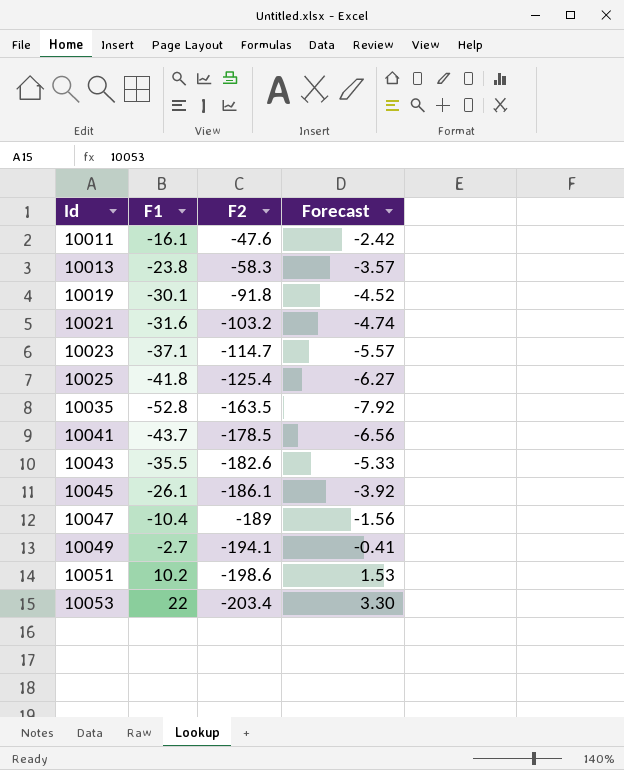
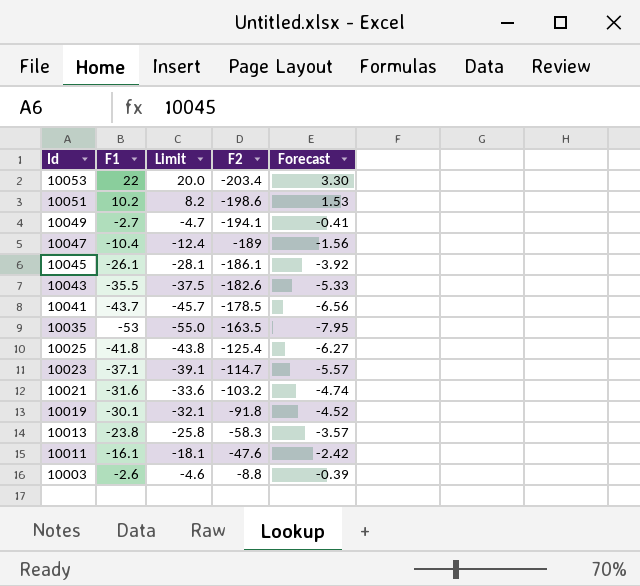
row order: Id ascending -> Id descending
column Limit | formula: none -> [F1] - 2
10035 | F1: -52.8 -> -53
10035 | Forecast: -7.92 -> -7.95
row 10003: none -> -2.6 | -4.6 | -8.8 | -0.39

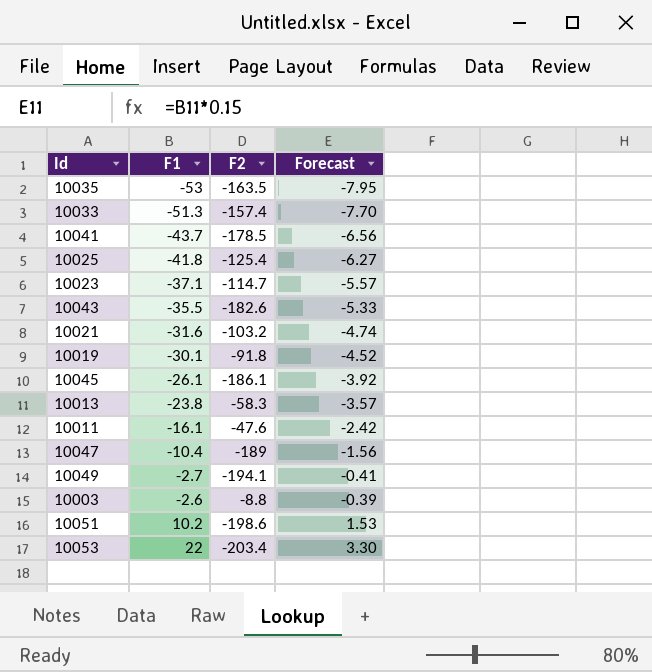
row order: Id descending -> F1 ascending
column Limit | formula: [F1] - 2 -> none
row 10033: none -> -51.3 | -157.4 | -7.70

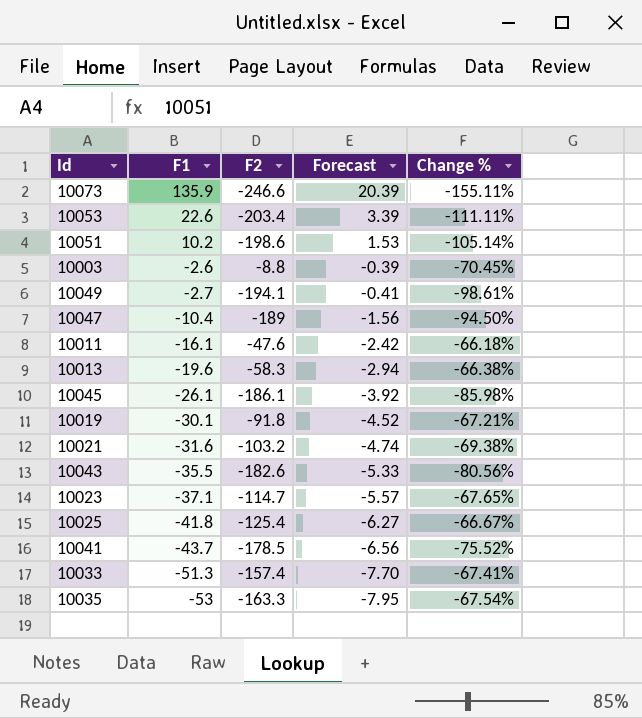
row order: F1 ascending -> F1 descending
column Change % | formula: none -> ([F1] - [F2]) / [F2]
row 10073: none -> 135.9 | -246.6 | 20.39 | -155.11%
10053 | F1: 22 -> 22.6
10053 | Forecast: 3.30 -> 3.39
10013 | F1: -23.8 -> -19.6
10013 | Forecast: -3.57 -> -2.94
10035 | F2: -163.5 -> -163.3

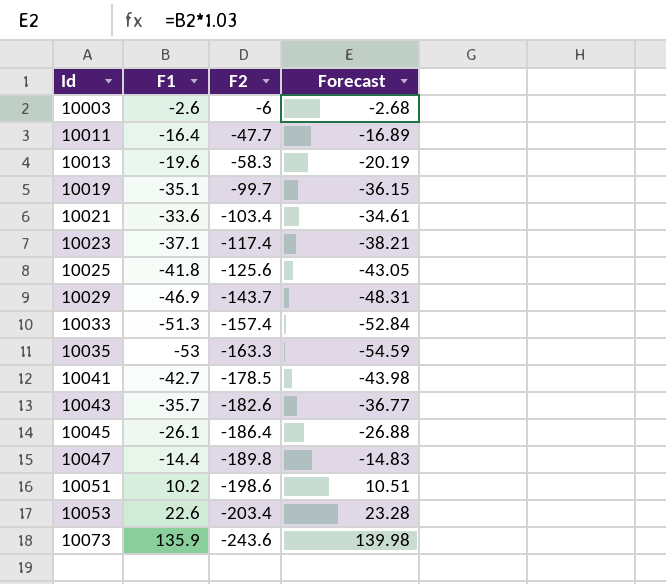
row order: F1 descending -> Id ascending
column Change % | formula: ([F1] - [F2]) / [F2] -> none
column Forecast | formula: [F1] * 0.15 -> [F1] * 1.03
row 10049: -2.7 | -194.1 | -0.41 | -98.61% -> none
10003 | F2: -8.8 -> -6
10011 | F1: -16.1 -> -16.4
10011 | F2: -47.6 -> -47.7
10019 | F1: -30.1 -> -35.1
10019 | F2: -91.8 -> -99.7
10021 | F1: -31.6 -> -33.6
10021 | F2: -103.2 -> -103.4
10023 | F2: -114.7 -> -117.4
10025 | F2: -125.4 -> -125.6
row 10029: none -> -46.9 | -143.7 | -48.31
10041 | F1: -43.7 -> -42.7
10043 | F1: -35.5 -> -35.7
10045 | F2: -186.1 -> -186.4
10047 | F1: -10.4 -> -14.4
10047 | F2: -189 -> -189.8
10073 | F2: -246.6 -> -243.6

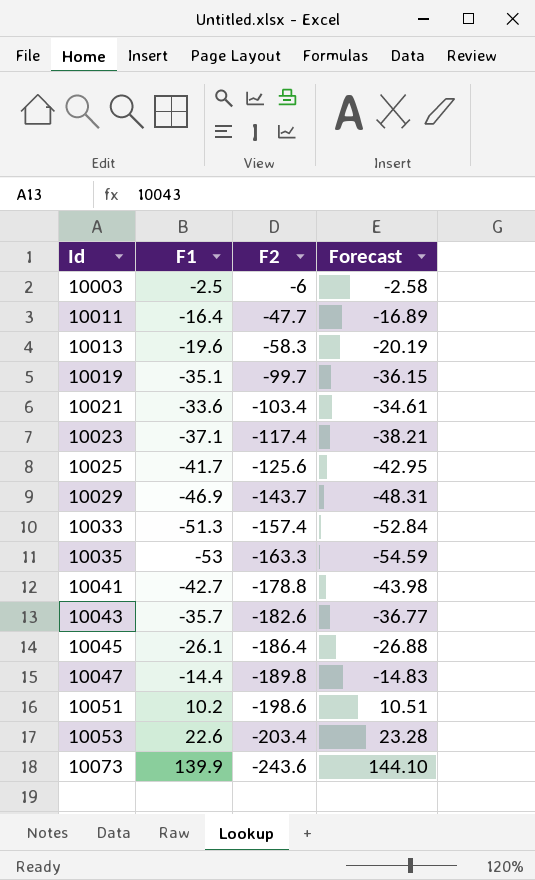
10003 | F1: -2.6 -> -2.5
10003 | Forecast: -2.68 -> -2.58
10025 | F1: -41.8 -> -41.7
10025 | Forecast: -43.05 -> -42.95
10041 | F2: -178.5 -> -178.8
10073 | F1: 135.9 -> 139.9
10073 | Forecast: 139.98 -> 144.10

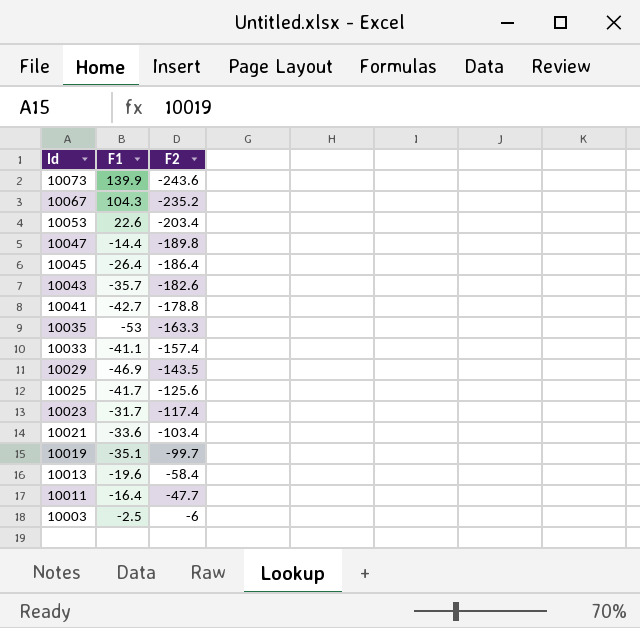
row order: Id ascending -> Id descending
column Forecast | formula: [F1] * 1.03 -> none
row 10051: 10.2 | -198.6 | 10.51 -> none
row 10067: none -> 104.3 | -235.2
10045 | F1: -26.1 -> -26.4
10033 | F1: -51.3 -> -41.1
10029 | F2: -143.7 -> -143.5
10023 | F1: -37.1 -> -31.7
10013 | F2: -58.3 -> -58.4

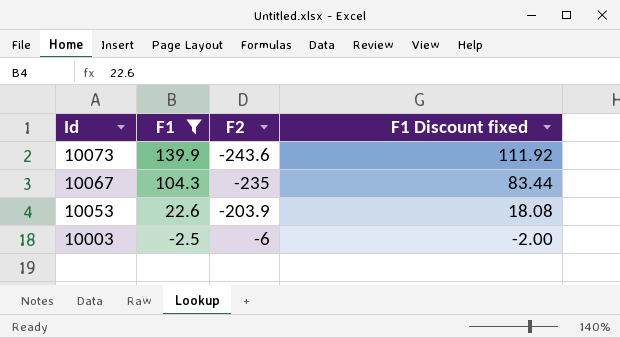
filter: none -> F1 >= -2.5
column F1 Discount fixed | formula: none -> [F1] * 0.8
10067 | F2: -235.2 -> -235
10053 | F2: -203.4 -> -203.9

